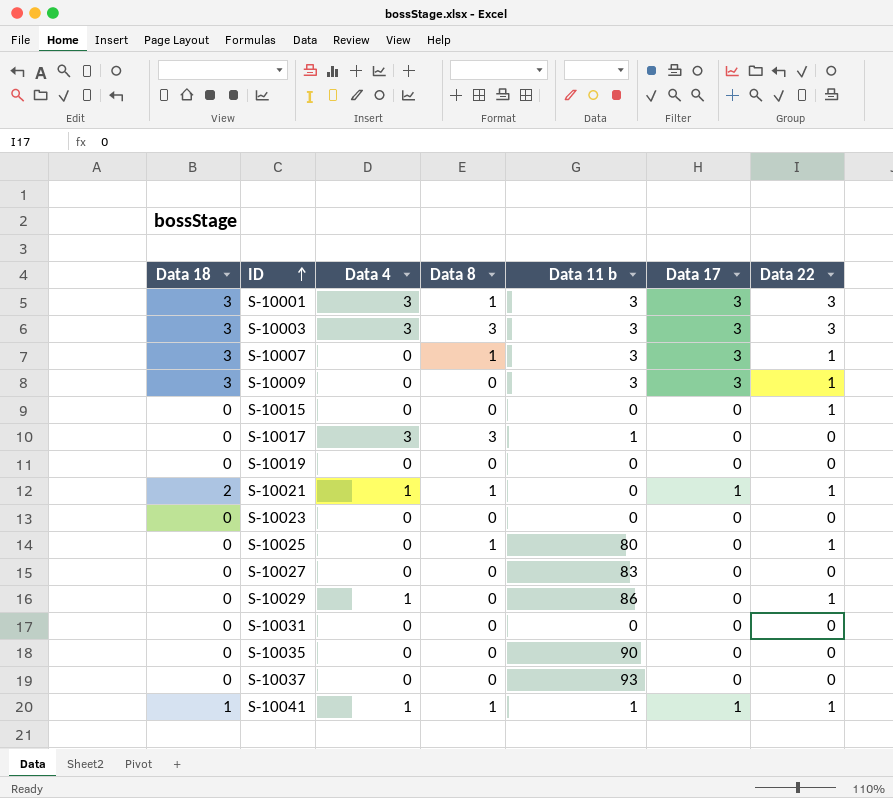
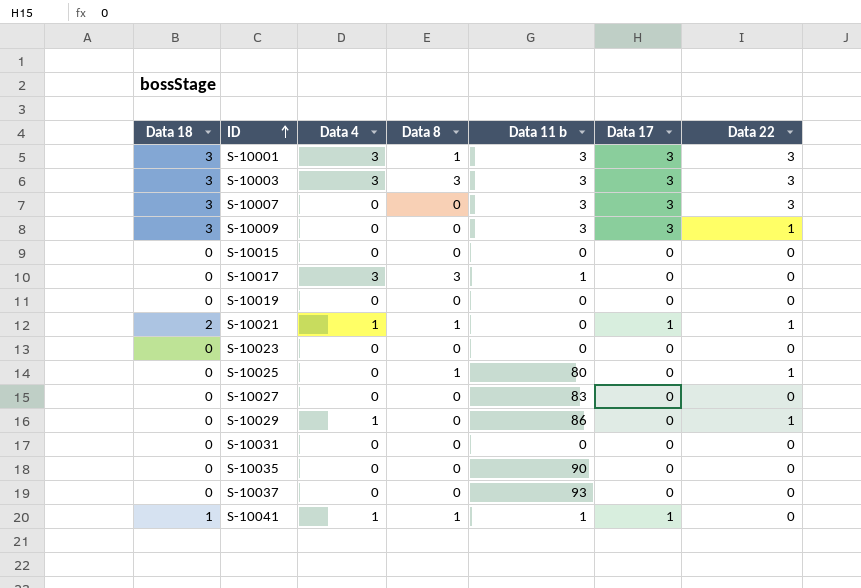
S-10007 | Data 8: 1 -> 0
S-10007 | Data 22: 1 -> 3
S-10015 | Data 22: 1 -> 0
S-10041 | Data 22: 1 -> 0

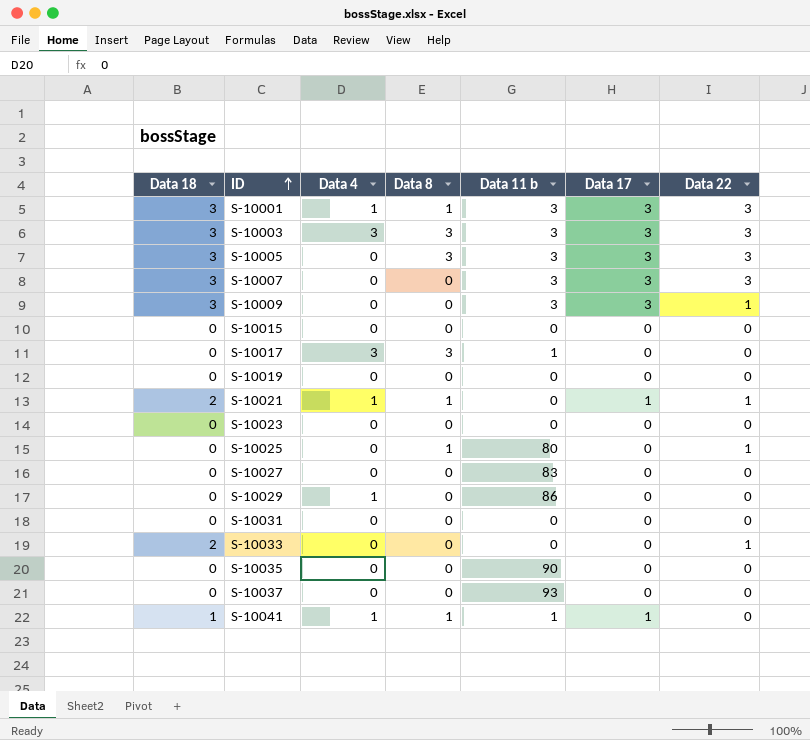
S-10001 | Data 4: 3 -> 1
row S-10005: none -> 3 | 0 | 3 | 3 | 3 | 3
S-10029 | Data 22: 1 -> 0
row S-10033: none -> 2 | 0 | 0 | 0 | 0 | 1

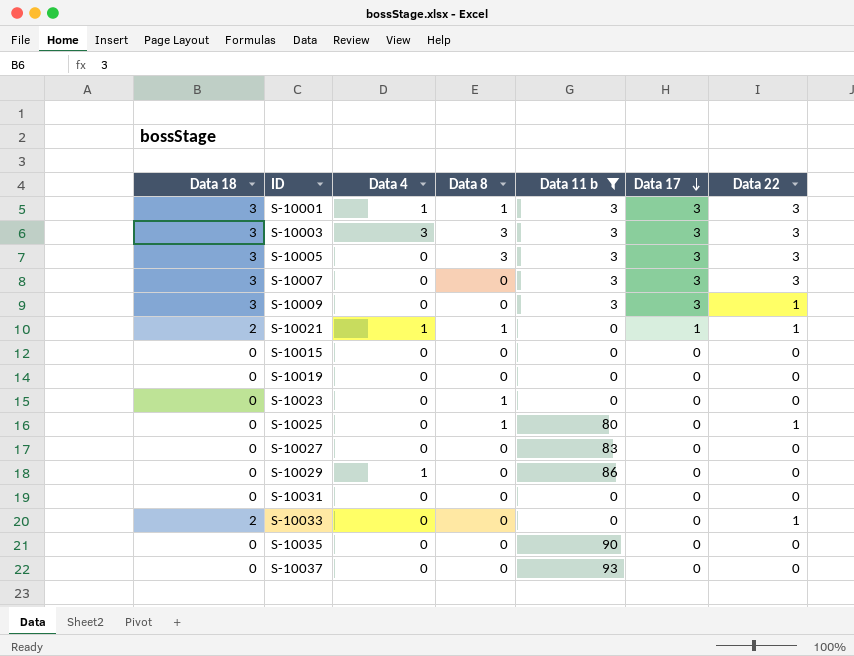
filter: none -> Data 11 b != 1
row order: ID ascending -> Data 17 descending
S-10023 | Data 8: 0 -> 1

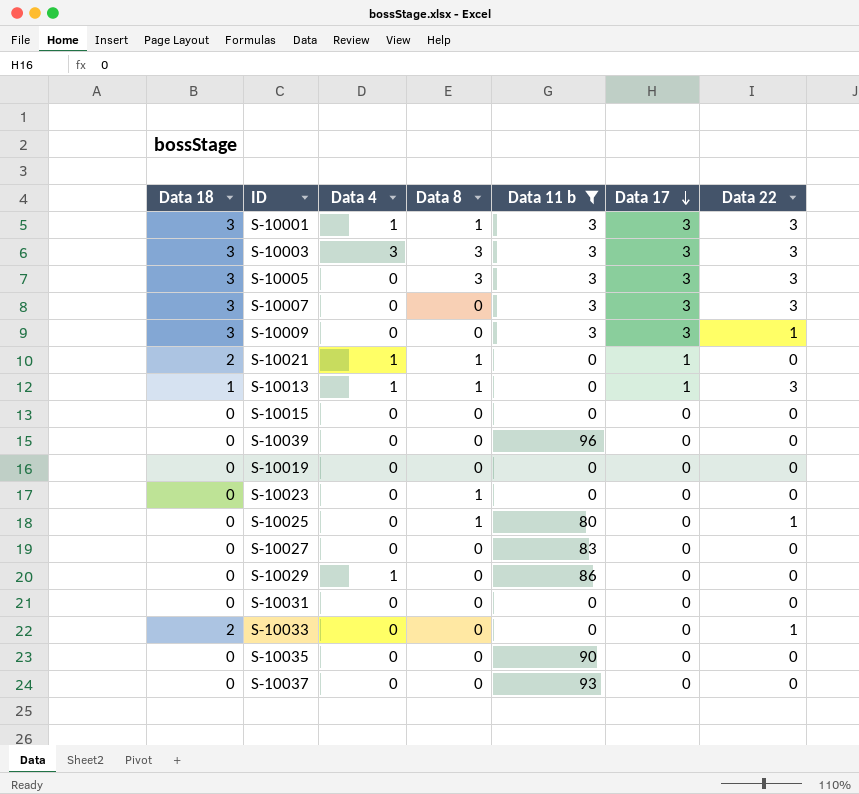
S-10021 | Data 22: 1 -> 0
row S-10013: none -> 1 | 1 | 1 | 0 | 1 | 3
row S-10039: none -> 0 | 0 | 0 | 96 | 0 | 0

